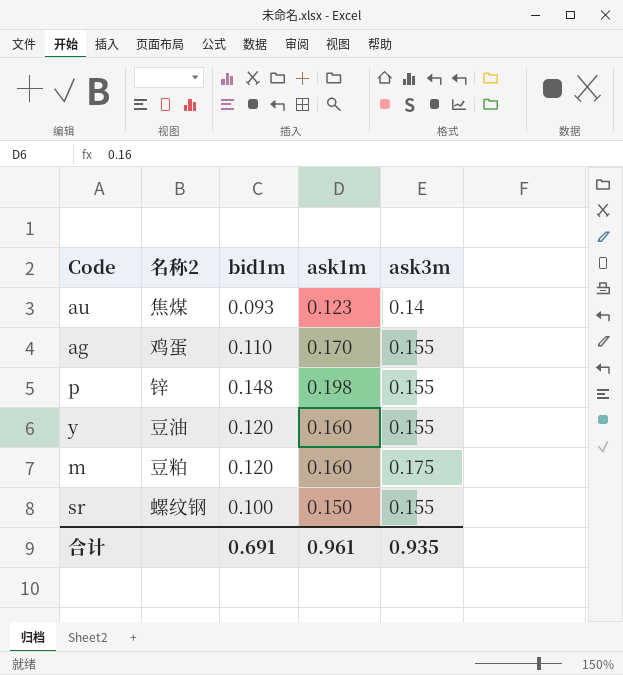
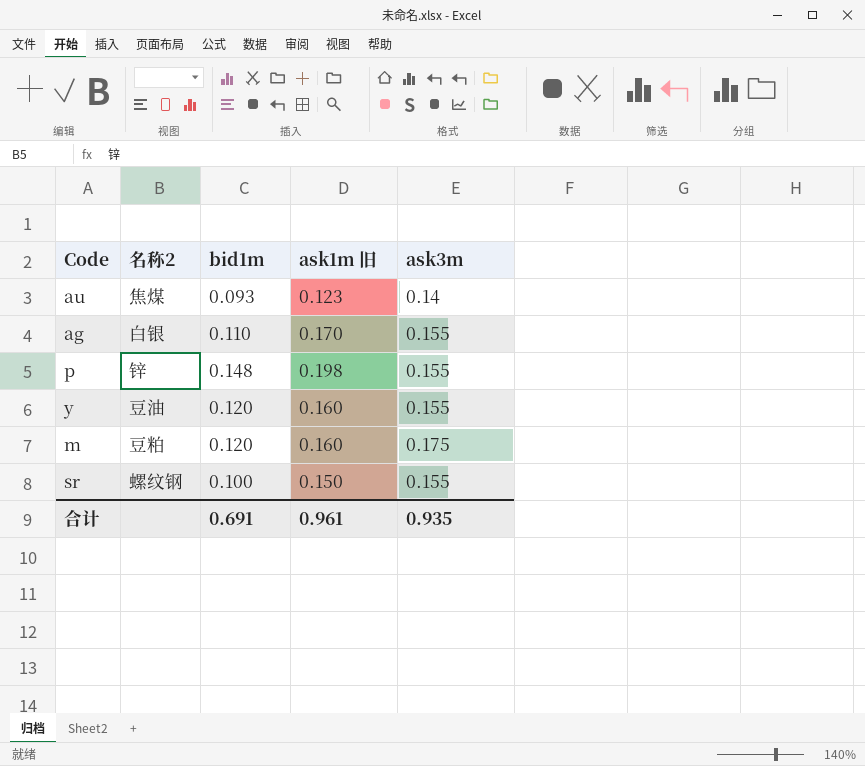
column name: ask1m -> ask1m 旧
ag | 名称2: 鸡蛋 -> 白银

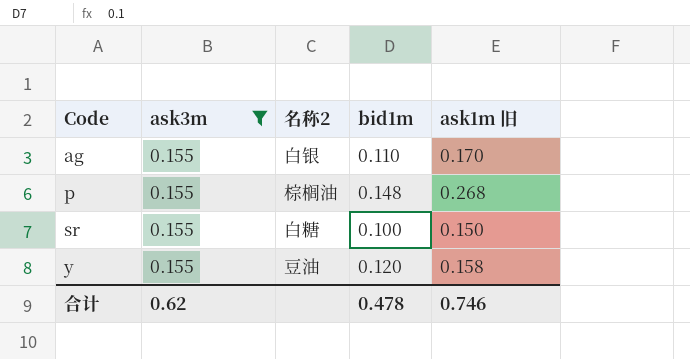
filter: none -> ask3m = 0.155
row order: none -> Code ascending
column ask3m | position: 5 -> 2
p | 名称2: 锌 -> 棕榈油
p | ask1m 旧: 0.198 -> 0.268
sr | 名称2: 螺纹钢 -> 白糖
y | ask1m 旧: 0.160 -> 0.158
合计 | ask3m: 0.935 -> 0.62
合计 | bid1m: 0.691 -> 0.478
合计 | ask1m 旧: 0.961 -> 0.746

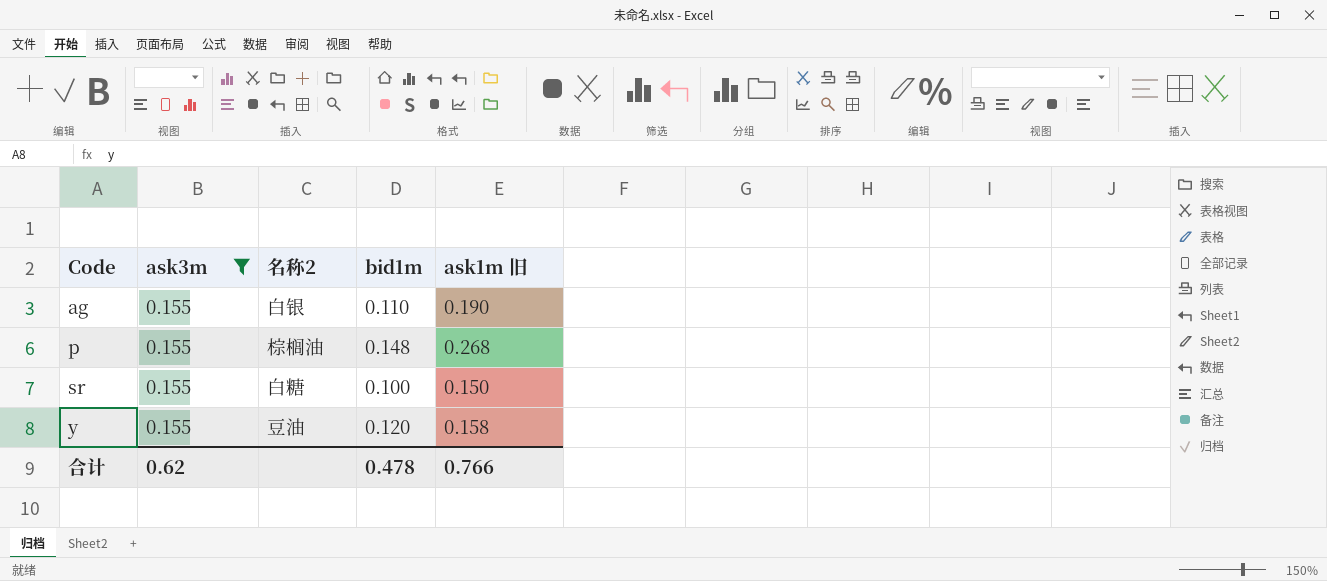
ag | ask1m 旧: 0.170 -> 0.190
合计 | ask1m 旧: 0.746 -> 0.766

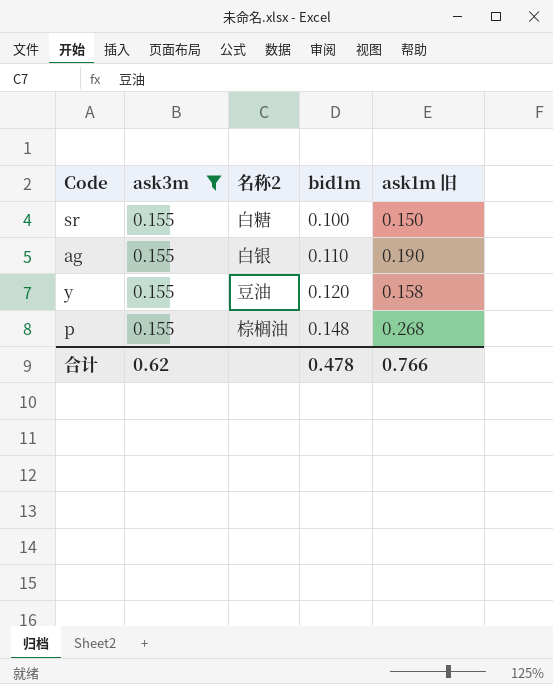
row order: Code ascending -> bid1m ascending

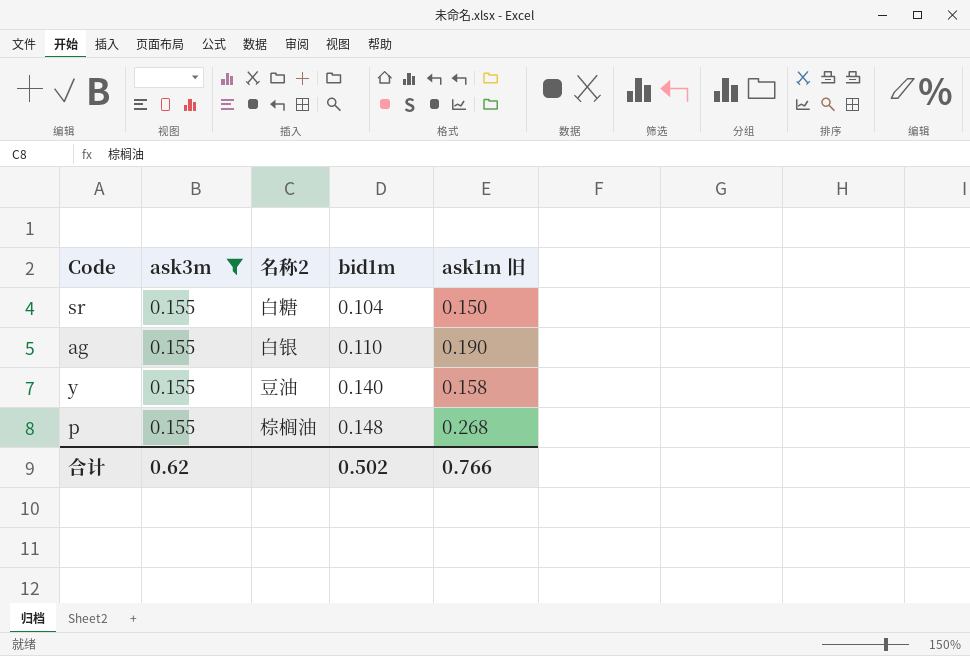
sr | bid1m: 0.100 -> 0.104
y | bid1m: 0.120 -> 0.140
合计 | bid1m: 0.478 -> 0.502

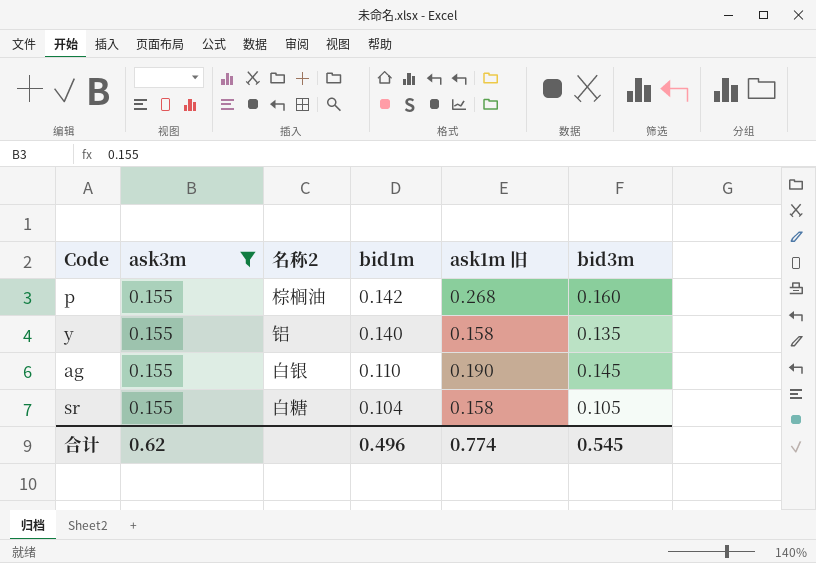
row order: bid1m ascending -> bid1m descending
column bid3m | position: none -> 6
p | bid1m: 0.148 -> 0.142
y | 名称2: 豆油 -> 铝
sr | ask1m 旧: 0.150 -> 0.158
合计 | bid1m: 0.502 -> 0.496
合计 | ask1m 旧: 0.766 -> 0.774

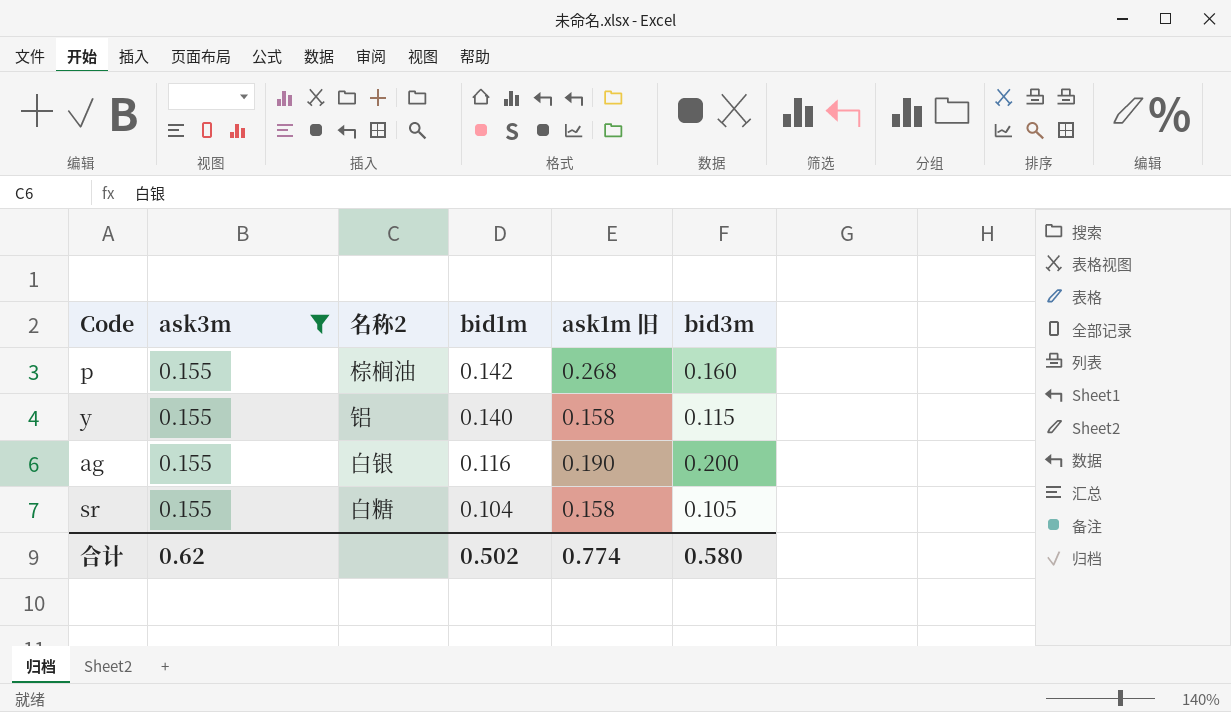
y | bid3m: 0.135 -> 0.115
ag | bid1m: 0.110 -> 0.116
ag | bid3m: 0.145 -> 0.200
合计 | bid1m: 0.496 -> 0.502
合计 | bid3m: 0.545 -> 0.580

